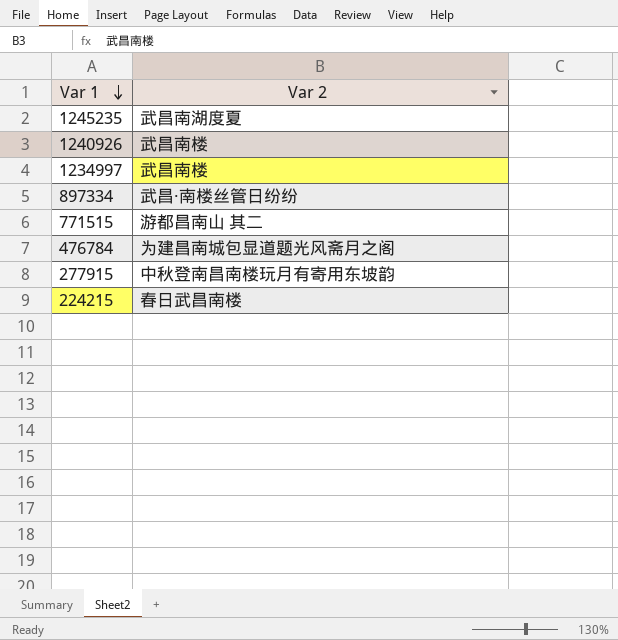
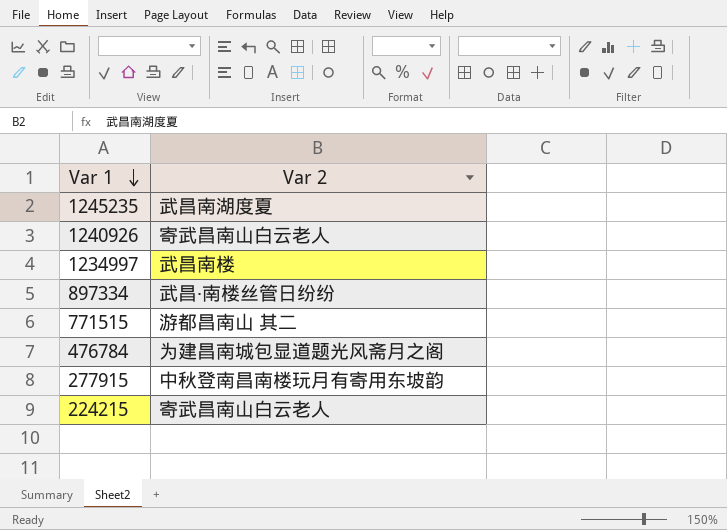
1240926 | Var 2: 武昌南楼 -> 寄武昌南山白云老人
224215 | Var 2: 春日武昌南楼 -> 寄武昌南山白云老人

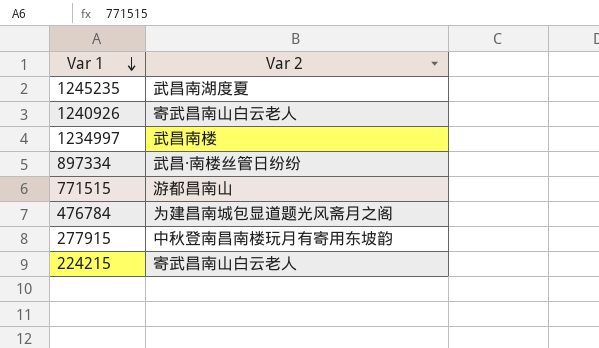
771515 | Var 2: 游都昌南山 其二 -> 游都昌南山

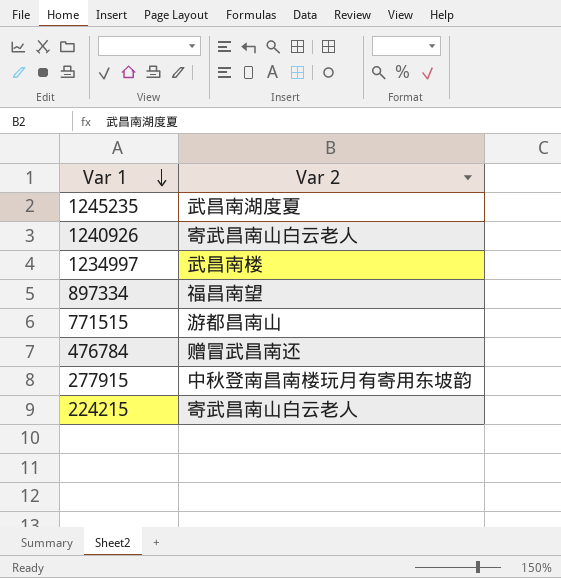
897334 | Var 2: 武昌·南楼丝管日纷纷 -> 福昌南望
476784 | Var 2: 为建昌南城包显道题光风斋月之阁 -> 赠冒武昌南还

